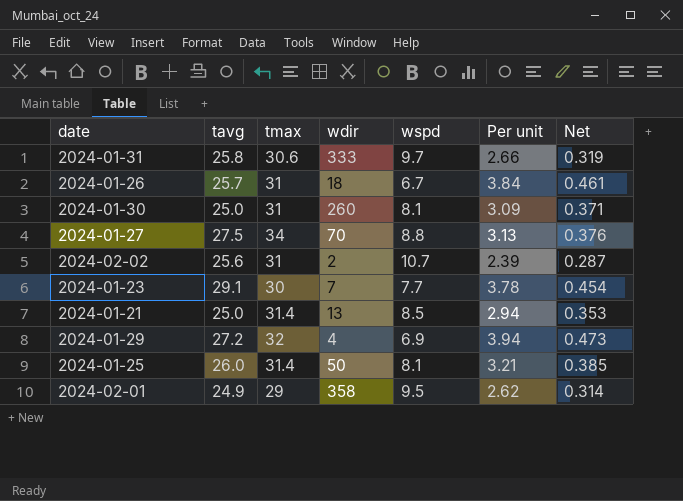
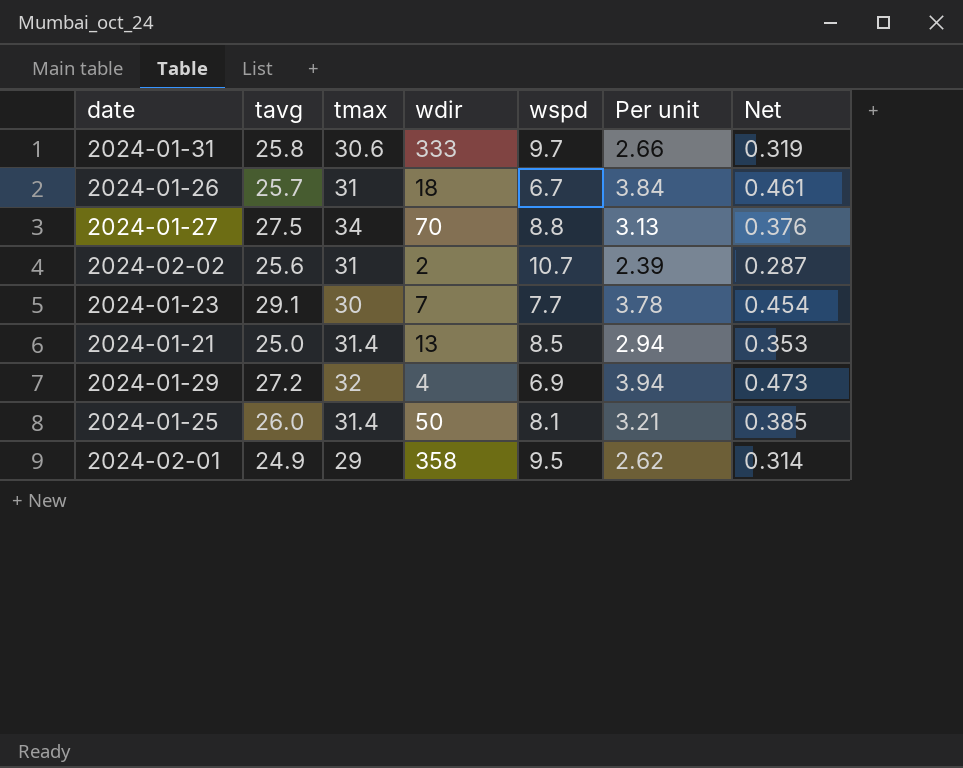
row 2024-01-30: 25.0 | 31 | 260 | 8.1 | 3.09 | 0.371 -> none

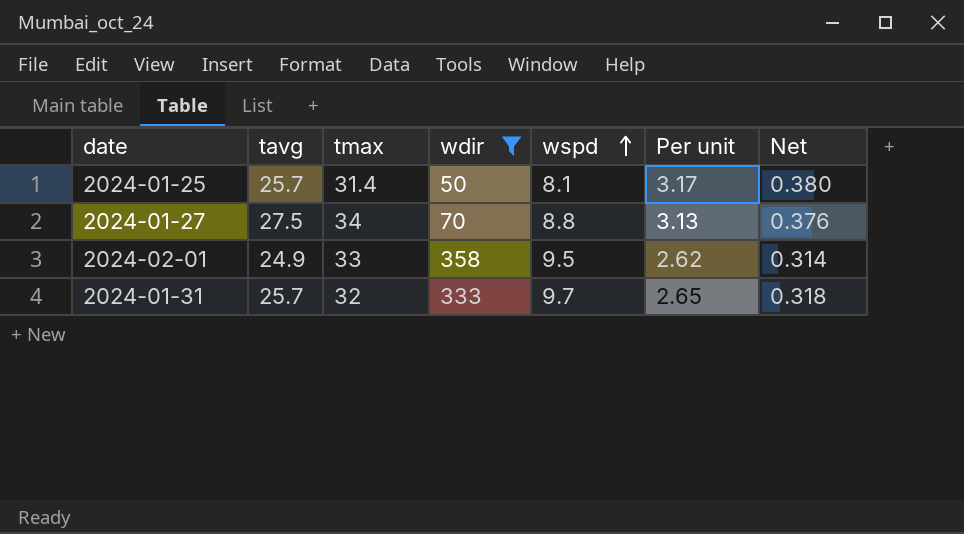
filter: none -> wdir >= 50
row order: none -> wspd ascending
2024-01-25 | tavg: 26.0 -> 25.7
2024-01-25 | Per unit: 3.21 -> 3.17
2024-01-25 | Net: 0.385 -> 0.380
2024-02-01 | tmax: 29 -> 33
2024-01-31 | tavg: 25.8 -> 25.7
2024-01-31 | tmax: 30.6 -> 32
2024-01-31 | Per unit: 2.66 -> 2.65
2024-01-31 | Net: 0.319 -> 0.318

